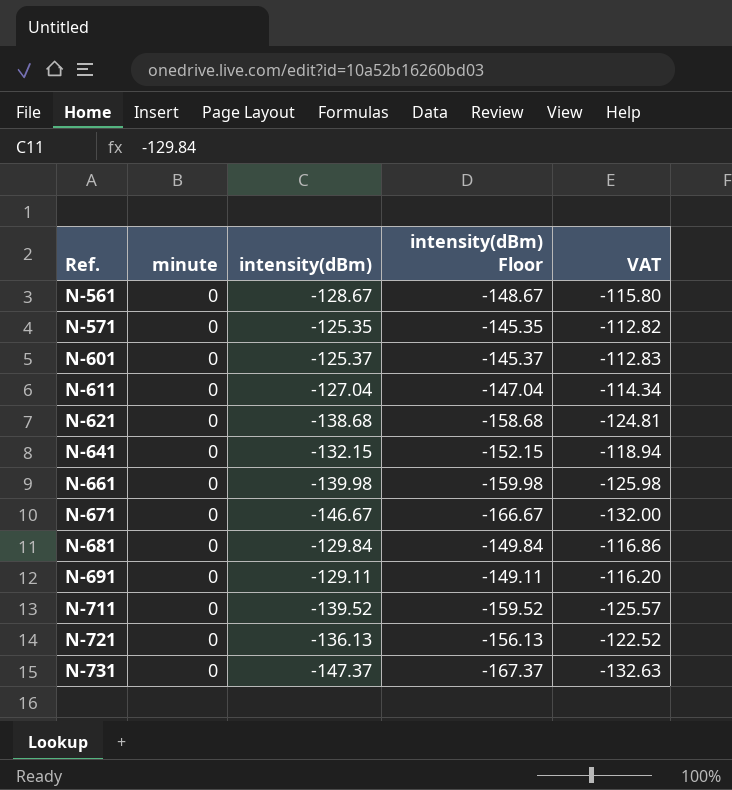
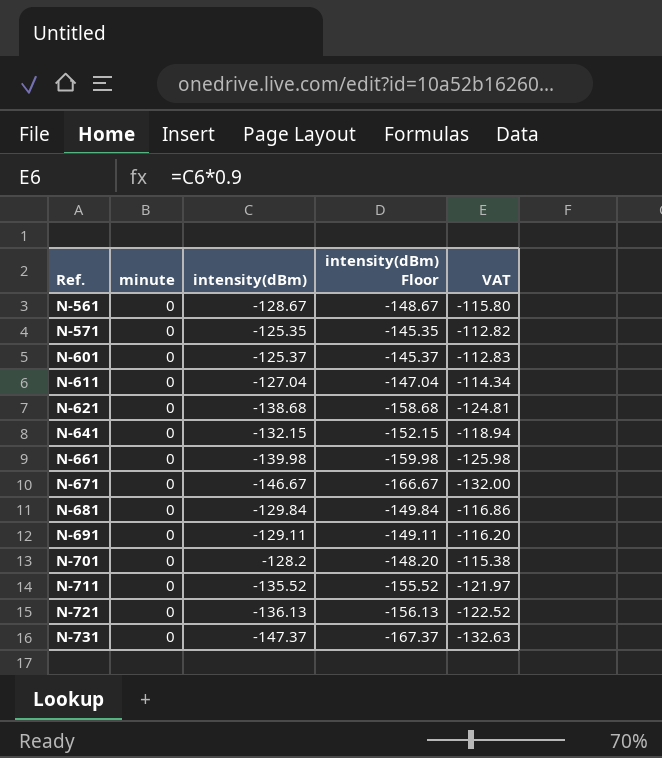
row N-701: none -> 0 | -128.2 | -148.20 | -115.38
N-711 | intensity(dBm): -139.52 -> -135.52
N-711 | intensity(dBm) Floor: -159.52 -> -155.52
N-711 | VAT: -125.57 -> -121.97

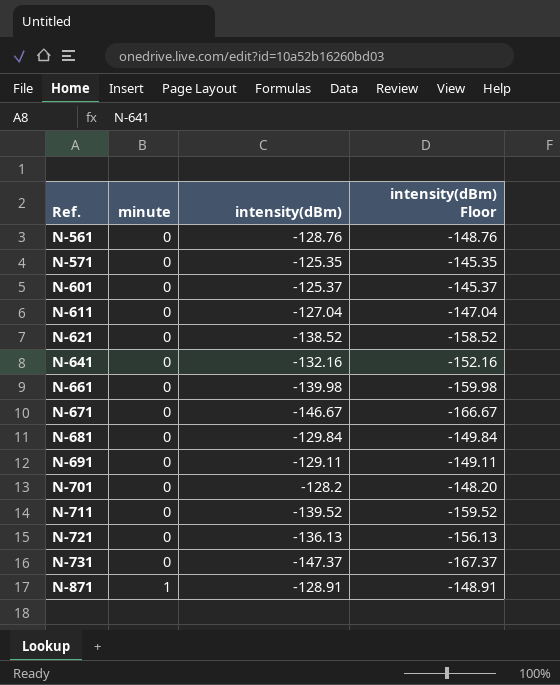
column VAT | formula: [intensity(dBm)] * 0.9 -> none
N-561 | intensity(dBm): -128.67 -> -128.76
N-561 | intensity(dBm) Floor: -148.67 -> -148.76
N-621 | intensity(dBm): -138.68 -> -138.52
N-621 | intensity(dBm) Floor: -158.68 -> -158.52
N-641 | intensity(dBm): -132.15 -> -132.16
N-641 | intensity(dBm) Floor: -152.15 -> -152.16
N-711 | intensity(dBm): -135.52 -> -139.52
N-711 | intensity(dBm) Floor: -155.52 -> -159.52
row N-871: none -> 1 | -128.91 | -148.91

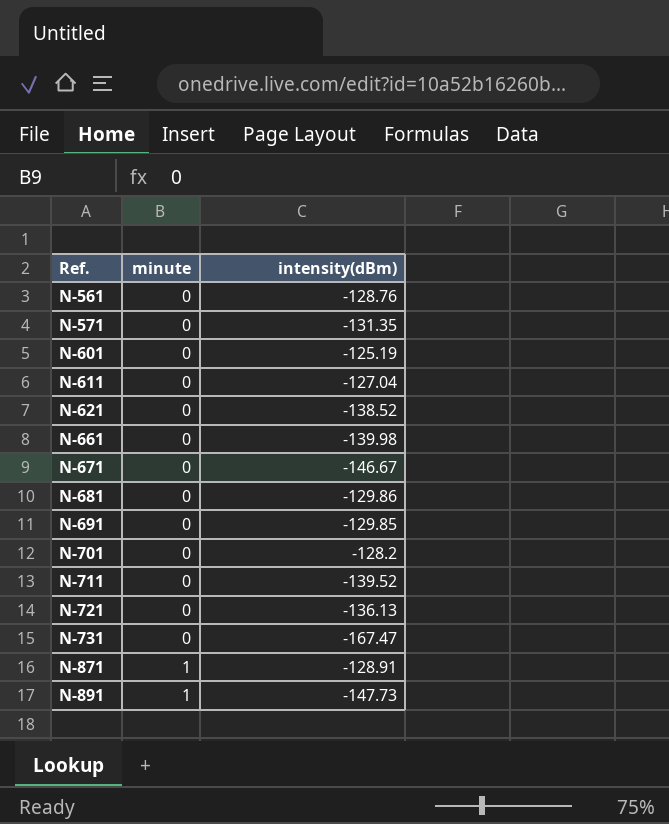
column intensity(dBm) Floor | formula: [intensity(dBm)] - 20 -> none
row N-641: 0 | -132.16 | -152.16 -> none
N-571 | intensity(dBm): -125.35 -> -131.35
N-601 | intensity(dBm): -125.37 -> -125.19
N-681 | intensity(dBm): -129.84 -> -129.86
N-691 | intensity(dBm): -129.11 -> -129.85
N-731 | intensity(dBm): -147.37 -> -167.47
row N-891: none -> 1 | -147.73

